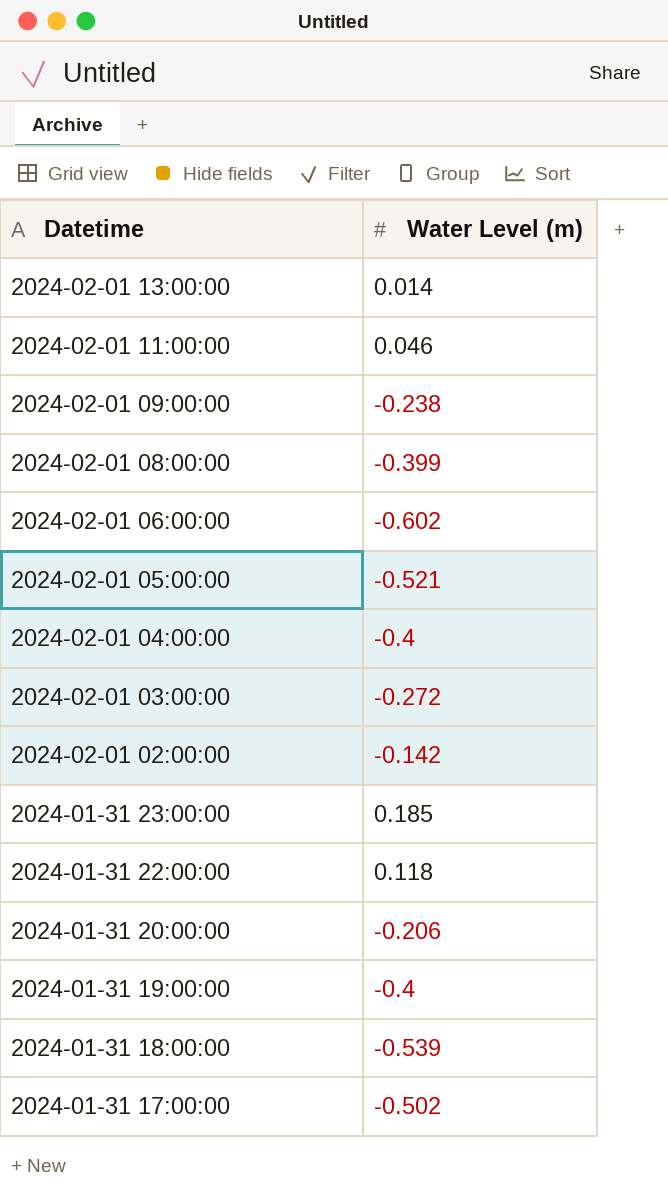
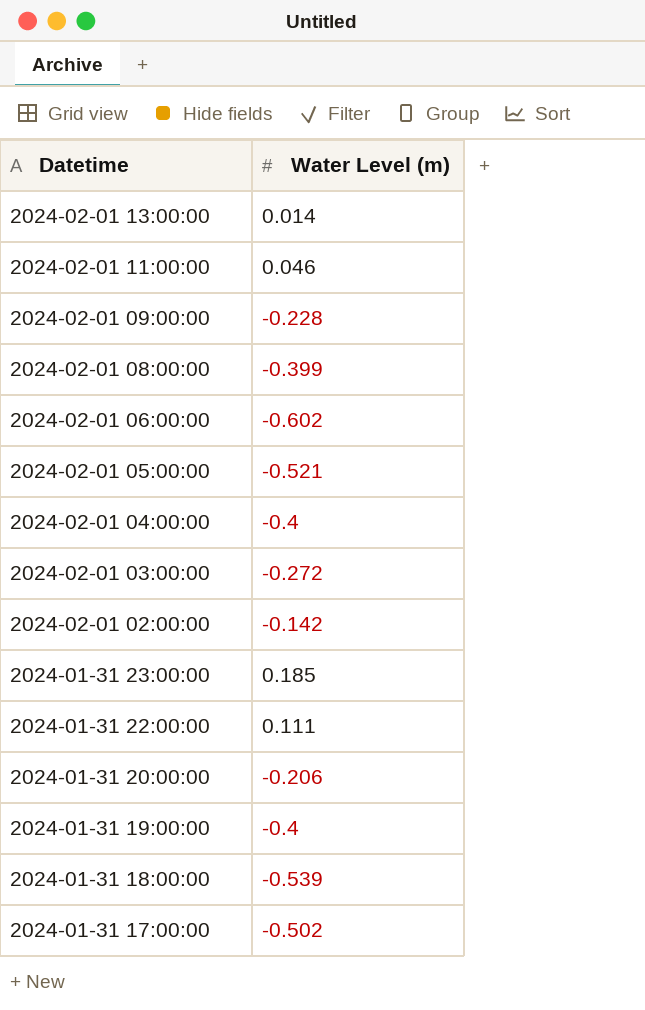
2024-02-01 09:00:00 | Water Level (m): -0.238 -> -0.228
2024-01-31 22:00:00 | Water Level (m): 0.118 -> 0.111

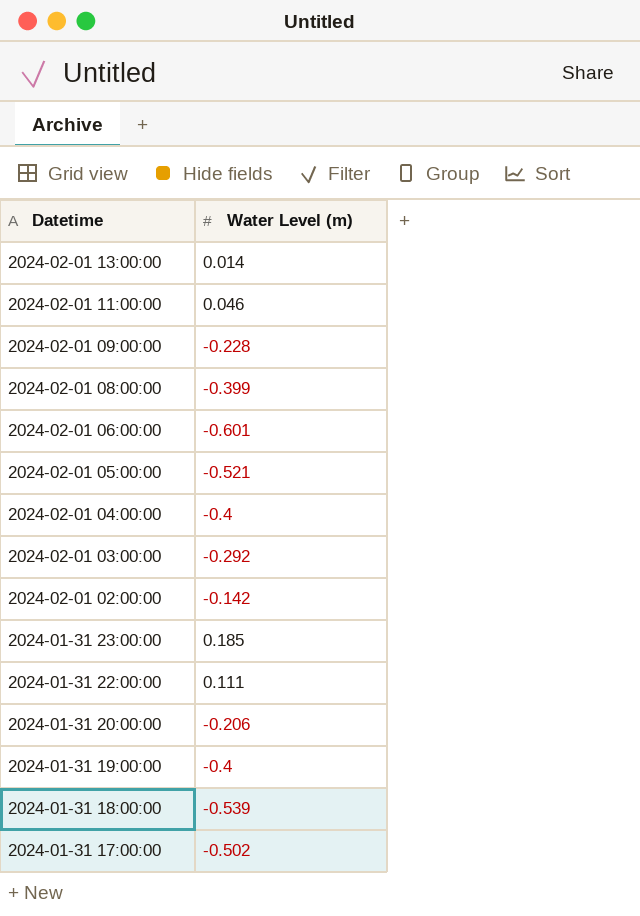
2024-02-01 06:00:00 | Water Level (m): -0.602 -> -0.601
2024-02-01 03:00:00 | Water Level (m): -0.272 -> -0.292

